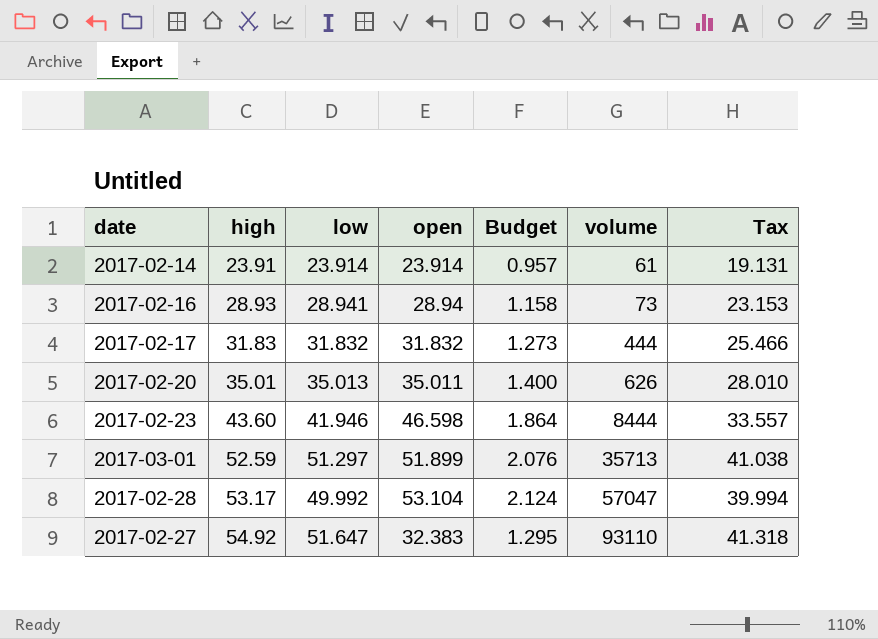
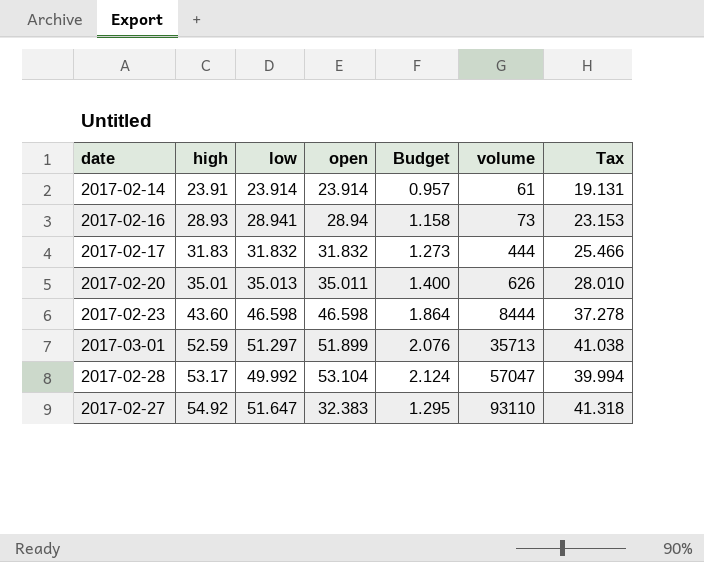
2017-02-23 | low: 41.946 -> 46.598
2017-02-23 | Tax: 33.557 -> 37.278

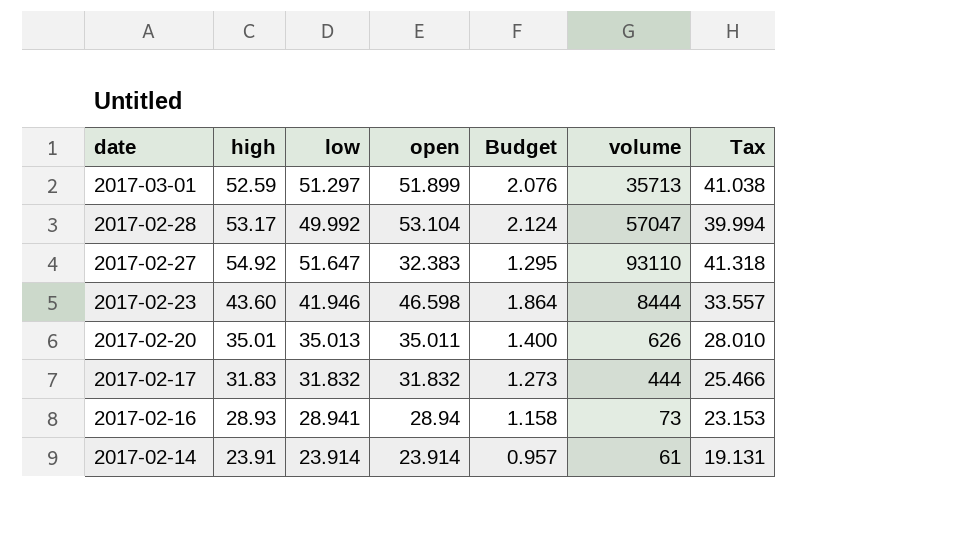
row order: high ascending -> date descending
2017-02-23 | low: 46.598 -> 41.946
2017-02-23 | Tax: 37.278 -> 33.557

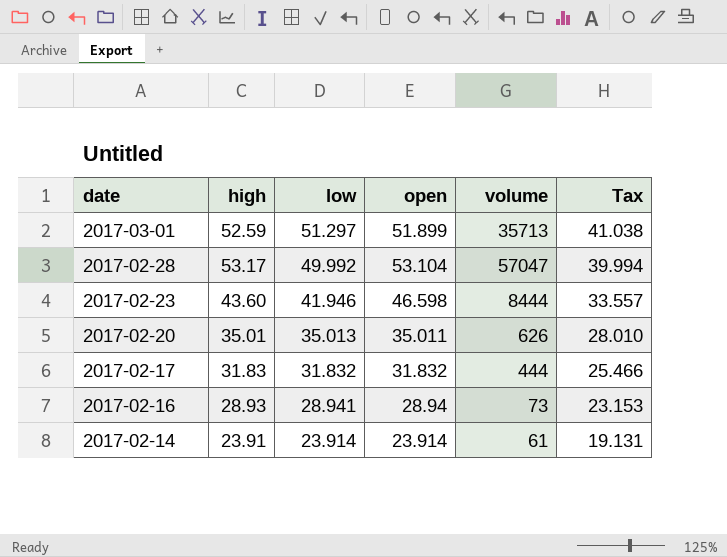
column Budget | formula: [open] * 0.04 -> none
row 2017-02-27: 54.92 | 51.647 | 32.383 | 1.295 | 93110 | 41.318 -> none

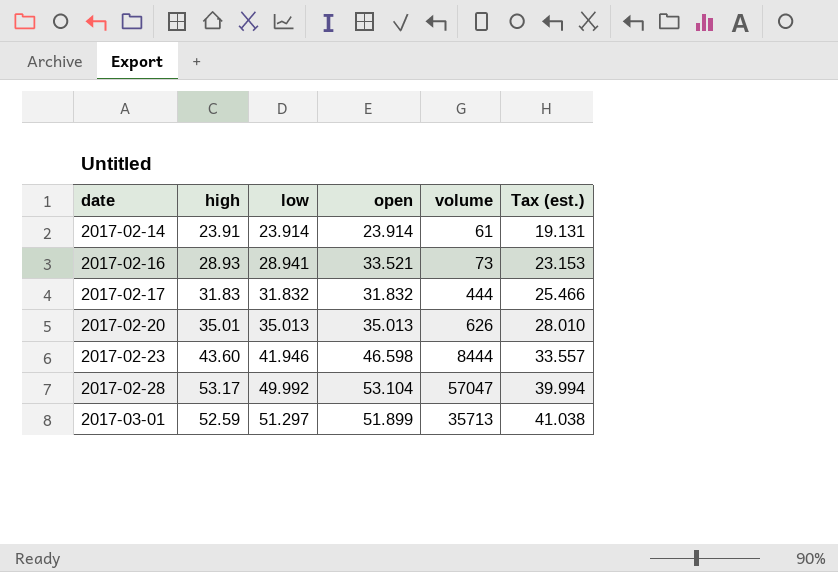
row order: date descending -> date ascending
column name: Tax -> Tax (est.)
2017-02-16 | open: 28.94 -> 33.521
2017-02-20 | open: 35.011 -> 35.013

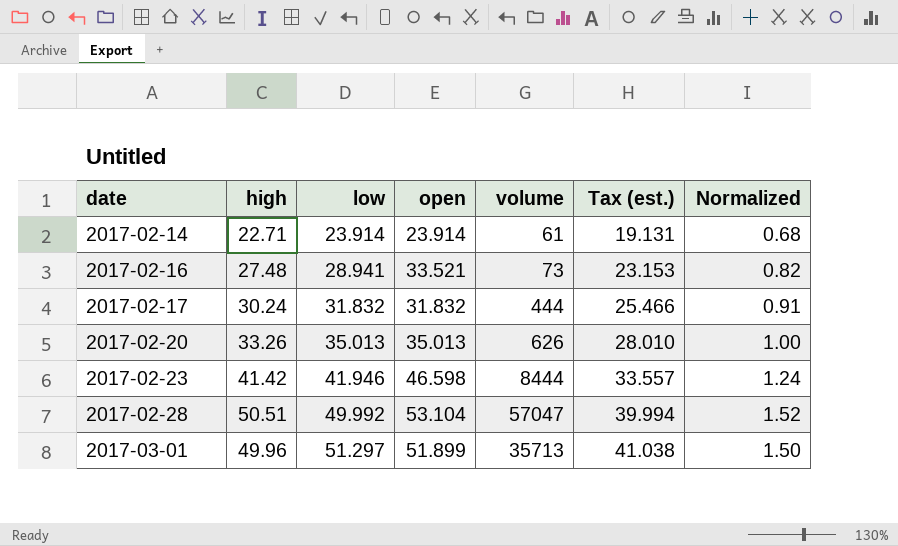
column Normalized | formula: none -> [high] * 0.03
2017-02-14 | high: 23.91 -> 22.71
2017-02-16 | high: 28.93 -> 27.48
2017-02-17 | high: 31.83 -> 30.24
2017-02-20 | high: 35.01 -> 33.26
2017-02-23 | high: 43.60 -> 41.42
2017-02-28 | high: 53.17 -> 50.51
2017-03-01 | high: 52.59 -> 49.96

